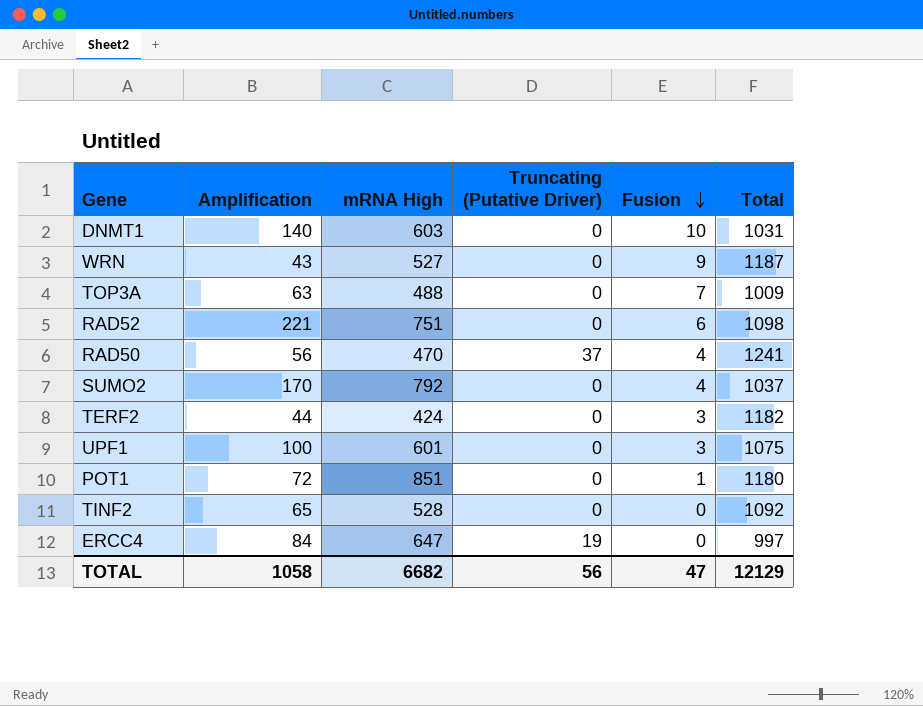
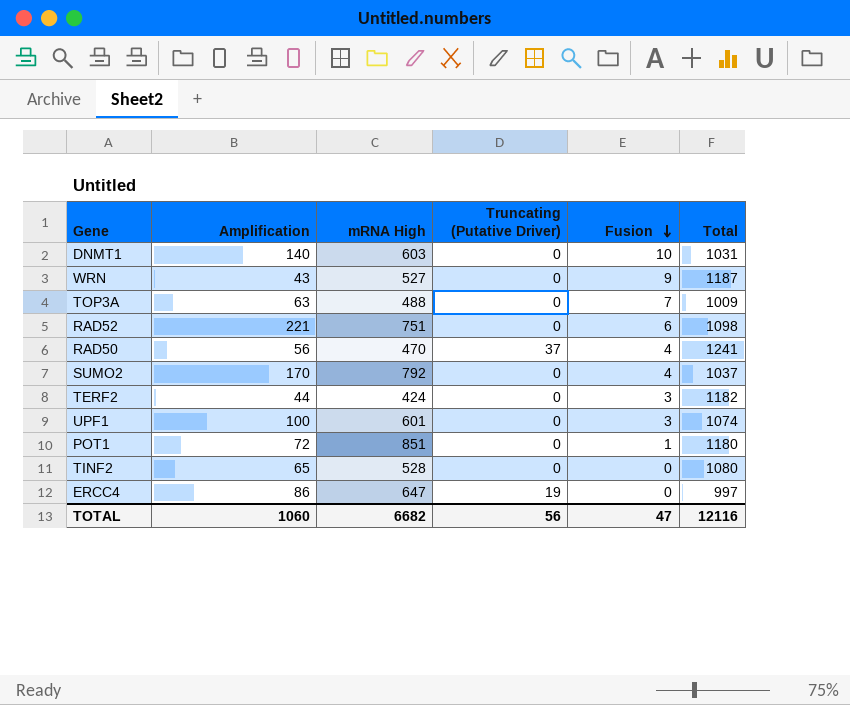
UPF1 | Total: 1075 -> 1074
TINF2 | Total: 1092 -> 1080
ERCC4 | Amplification: 84 -> 86
TOTAL | Amplification: 1058 -> 1060
TOTAL | Total: 12129 -> 12116

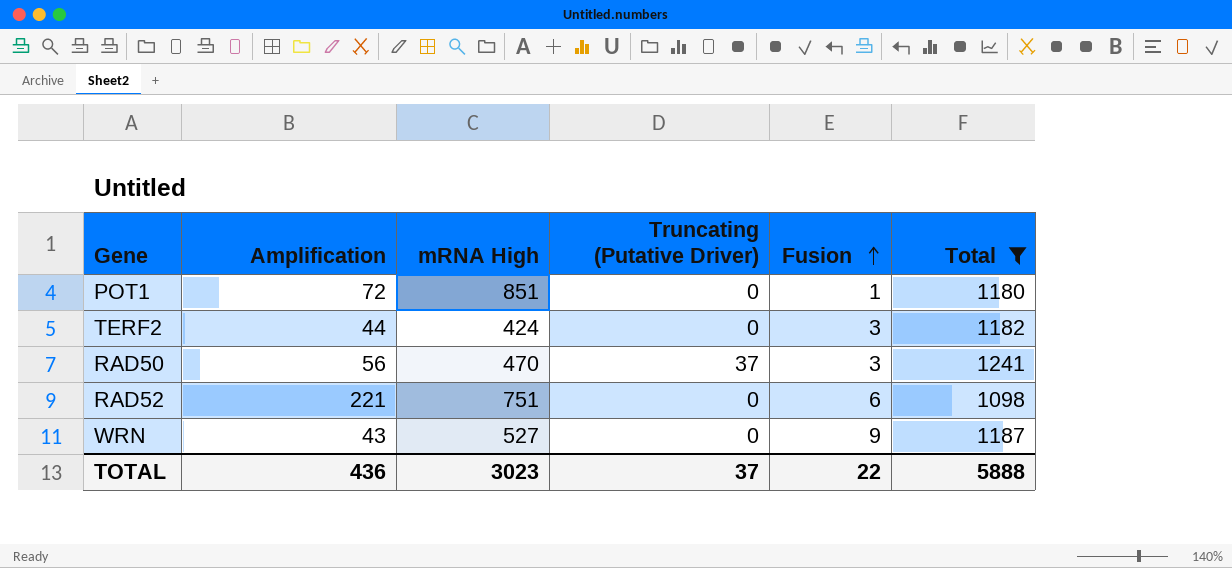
filter: none -> Total >= 1098
row order: Fusion descending -> Fusion ascending
RAD50 | Fusion: 4 -> 3
TOTAL | Amplification: 1060 -> 436
TOTAL | mRNA High: 6682 -> 3023
TOTAL | Truncating (Putative Driver): 56 -> 37
TOTAL | Fusion: 47 -> 22
TOTAL | Total: 12116 -> 5888

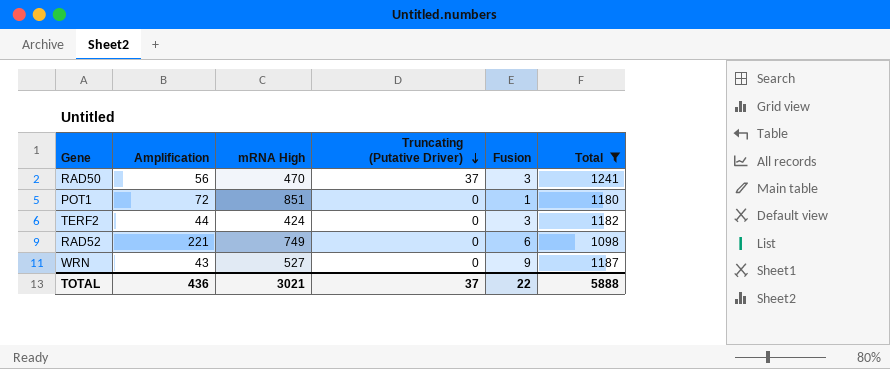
row order: Fusion ascending -> Truncating (Putative Driver) descending
RAD52 | mRNA High: 751 -> 749
TOTAL | mRNA High: 3023 -> 3021

